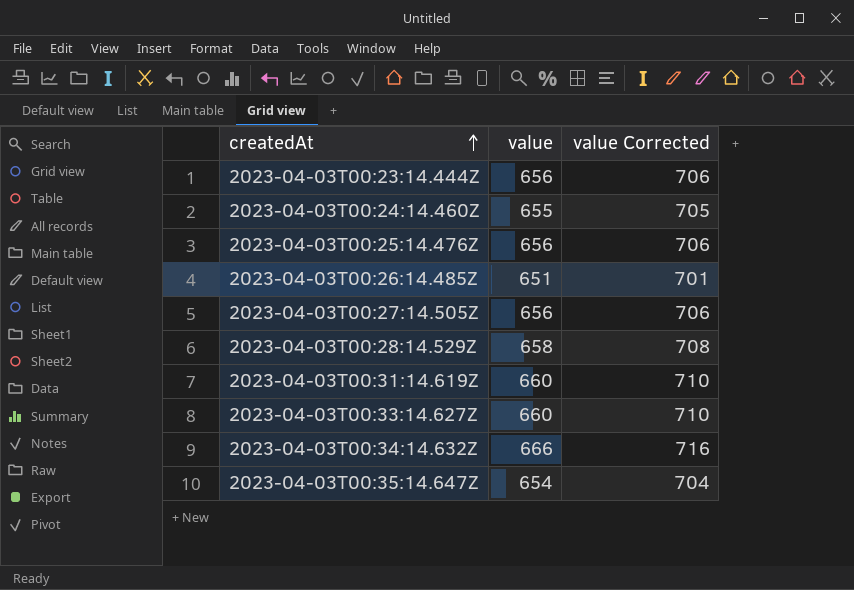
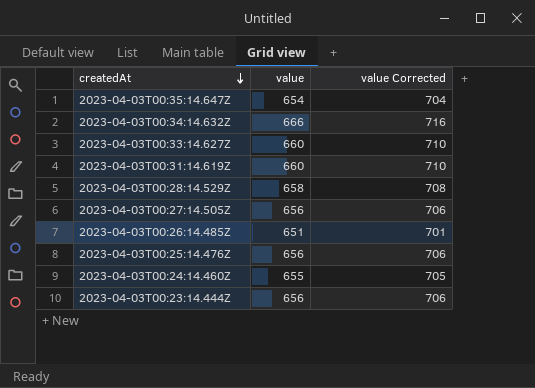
row order: createdAt ascending -> createdAt descending

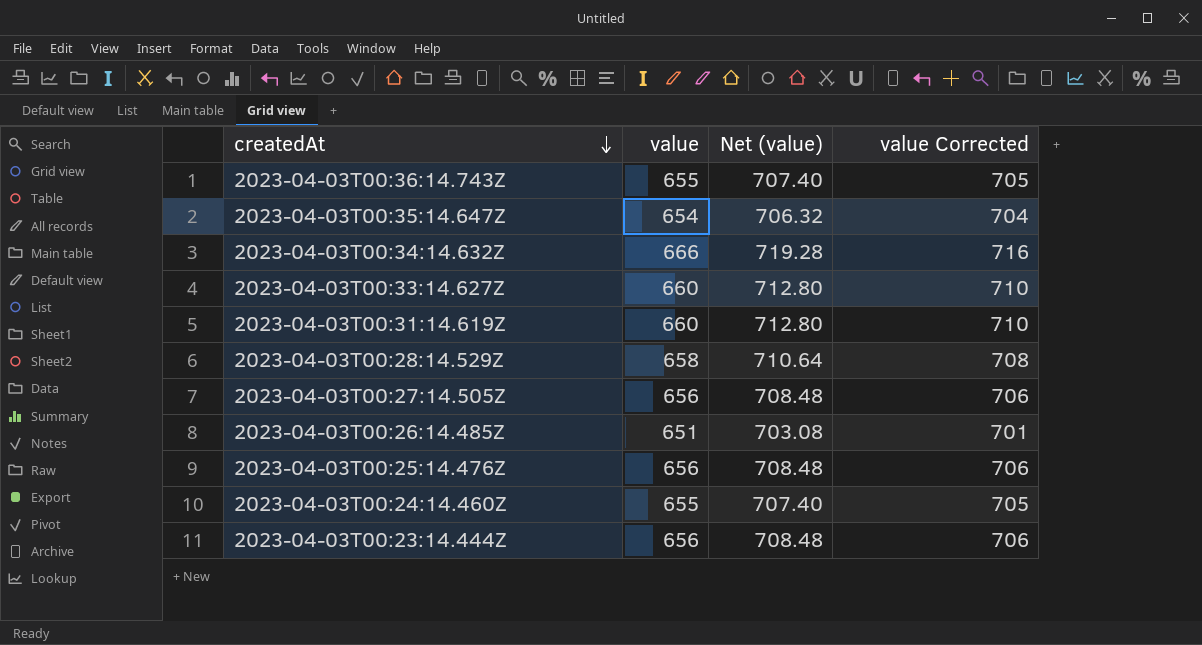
column Net (value) | formula: none -> [value] * 1.08
row 2023-04-03T00:36:14.743Z: none -> 655 | 707.40 | 705

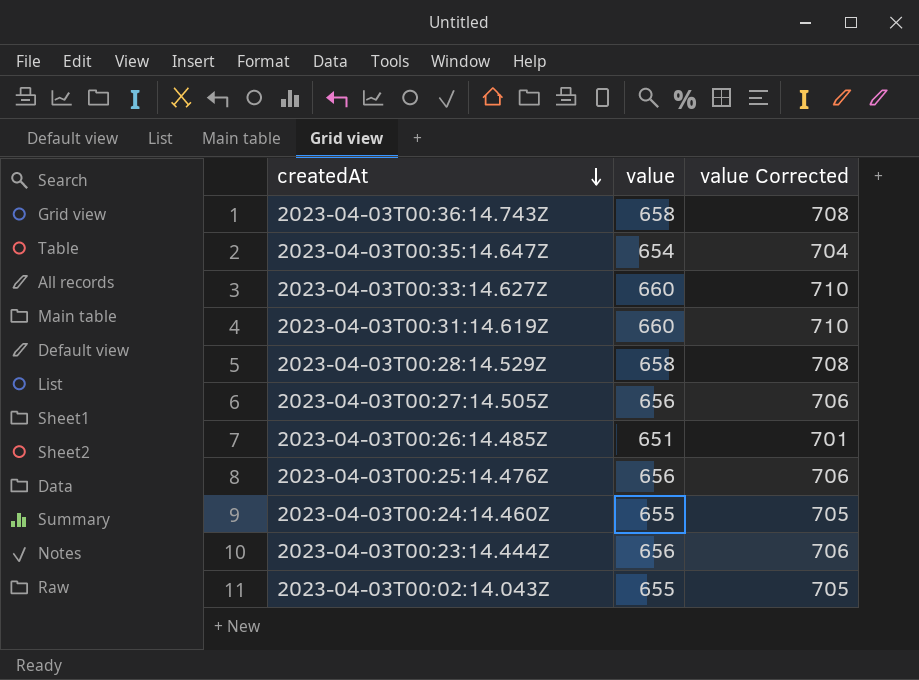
column Net (value) | formula: [value] * 1.08 -> none
row 2023-04-03T00:34:14.632Z: 666 | 719.28 | 716 -> none
2023-04-03T00:36:14.743Z | value: 655 -> 658
2023-04-03T00:36:14.743Z | value Corrected: 705 -> 708
row 2023-04-03T00:02:14.043Z: none -> 655 | 705

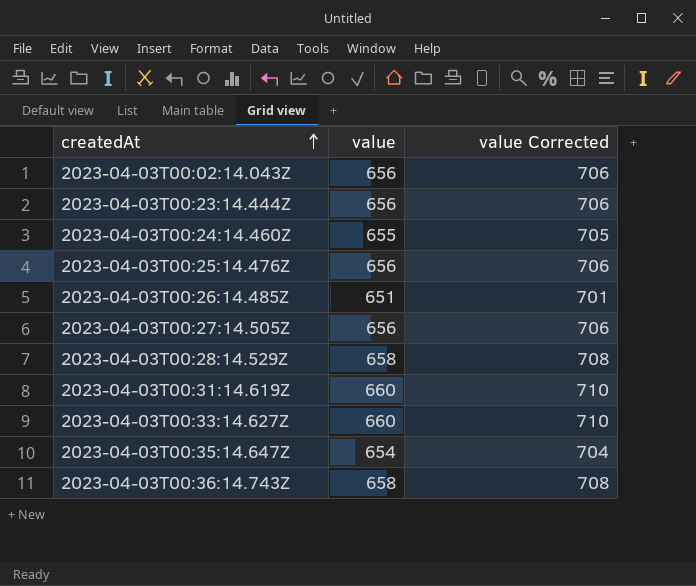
row order: createdAt descending -> createdAt ascending
2023-04-03T00:02:14.043Z | value: 655 -> 656
2023-04-03T00:02:14.043Z | value Corrected: 705 -> 706

